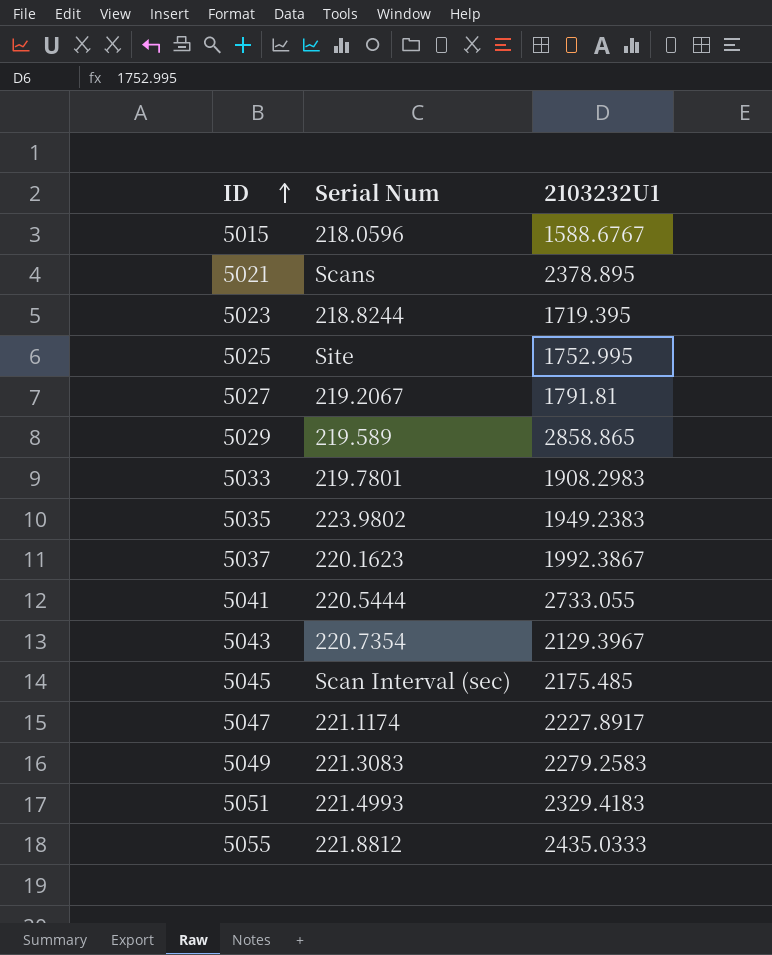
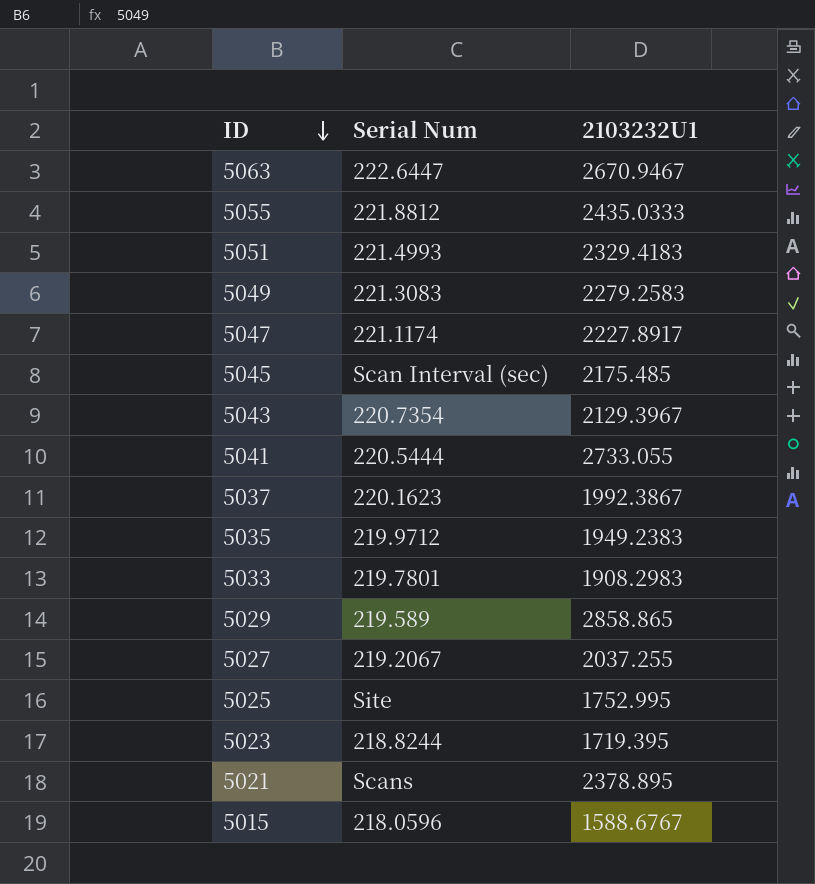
row order: ID ascending -> ID descending
row 5063: none -> 222.6447 | 2670.9467
5035 | Serial Num: 223.9802 -> 219.9712
5027 | 2103232U1: 1791.81 -> 2037.255

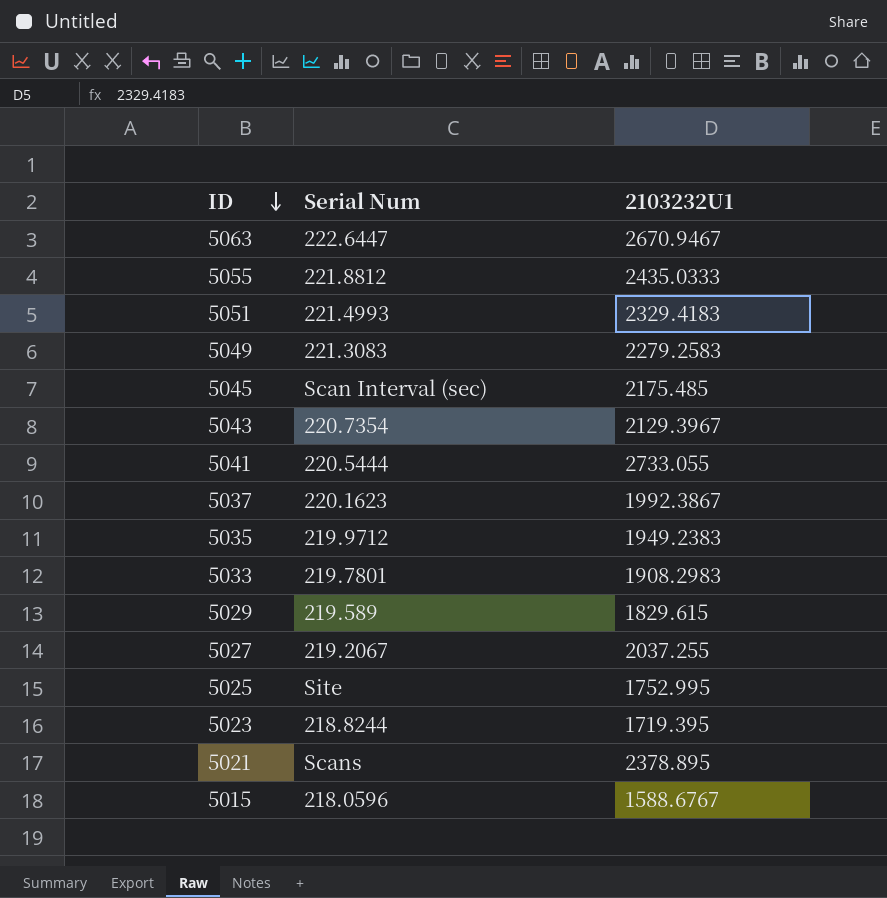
row 5047: 221.1174 | 2227.8917 -> none
5029 | 2103232U1: 2858.865 -> 1829.615

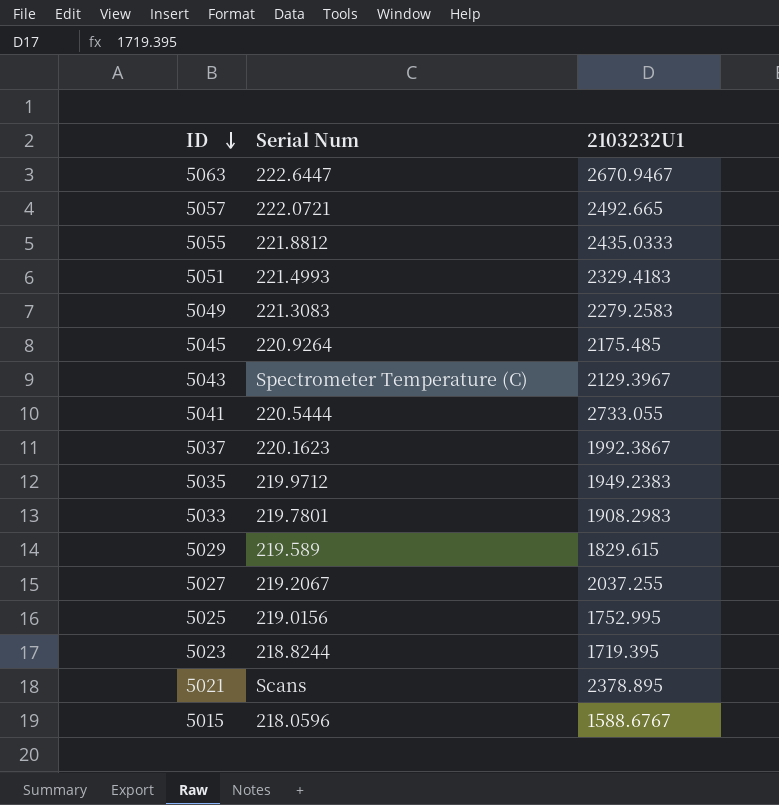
row 5057: none -> 222.0721 | 2492.665
5045 | Serial Num: Scan Interval (sec) -> 220.9264
5043 | Serial Num: 220.7354 -> Spectrometer Temperature (C)
5025 | Serial Num: Site -> 219.0156

